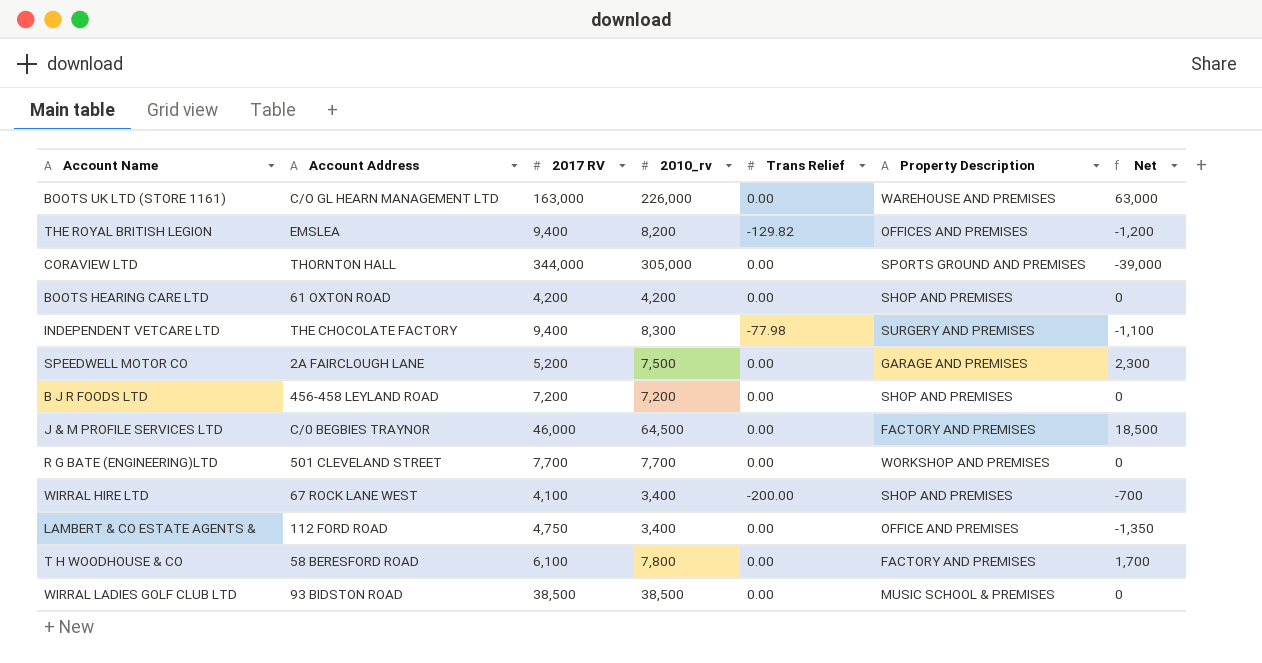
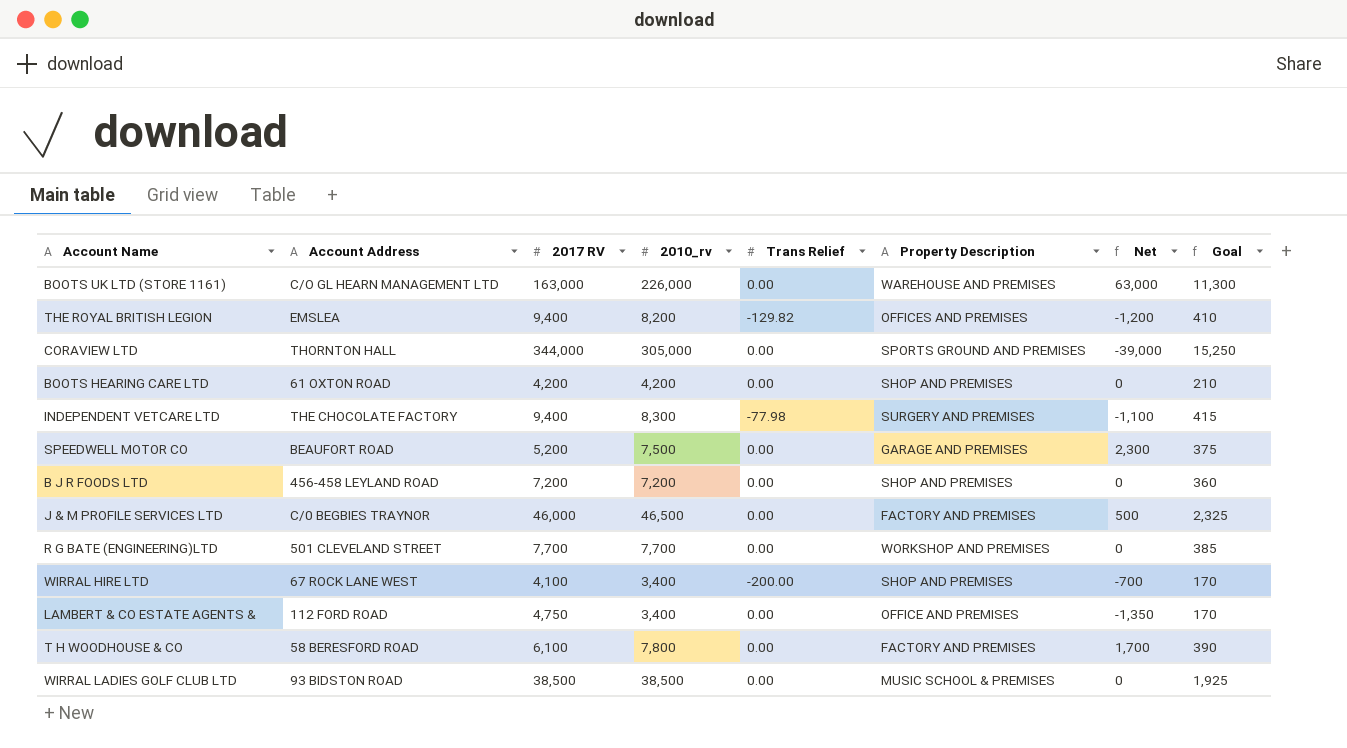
column Goal | formula: none -> [2010_rv] * 0.05
SPEEDWELL MOTOR CO | Account Address: 2A FAIRCLOUGH LANE -> BEAUFORT ROAD
J & M PROFILE SERVICES LTD | 2010_rv: 64,500 -> 46,500
J & M PROFILE SERVICES LTD | Net: 18,500 -> 500

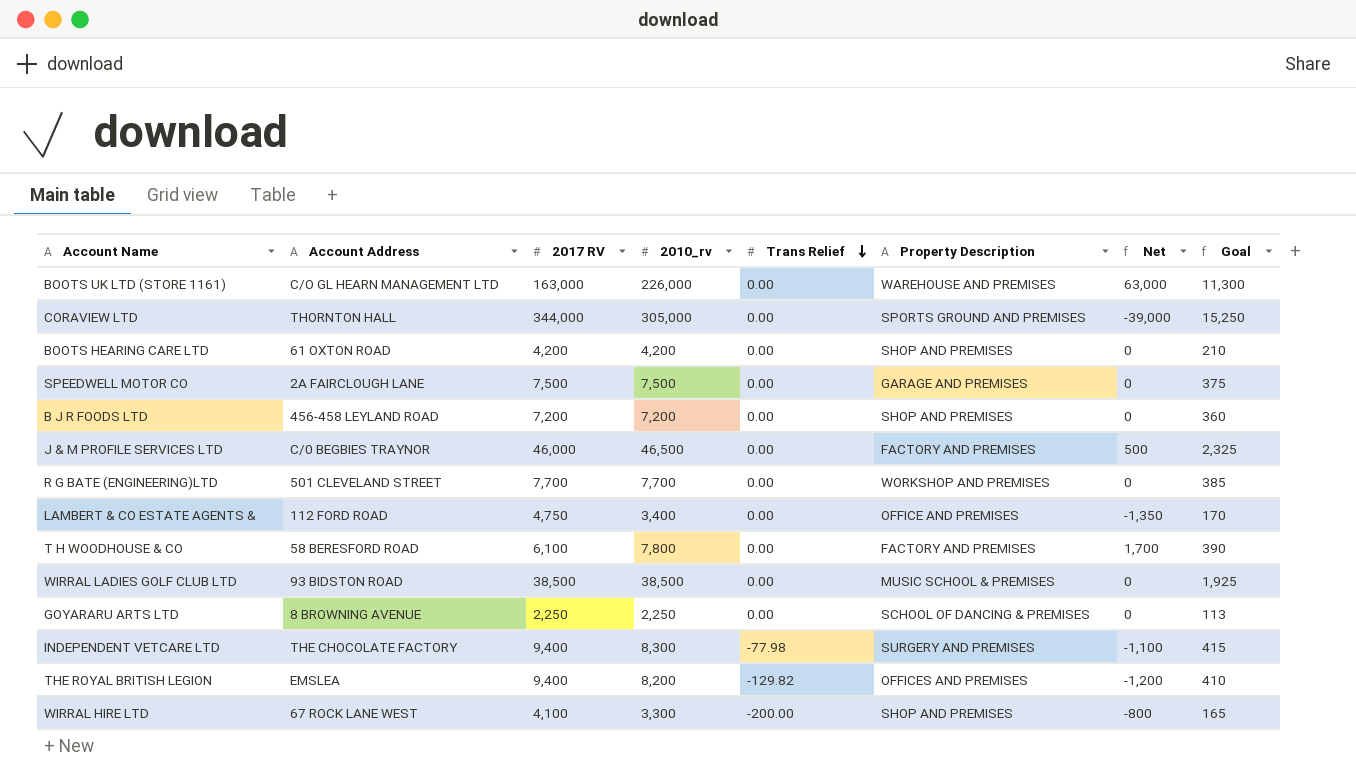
row order: none -> Trans Relief descending
SPEEDWELL MOTOR CO | Account Address: BEAUFORT ROAD -> 2A FAIRCLOUGH LANE
SPEEDWELL MOTOR CO | 2017 RV: 5,200 -> 7,500
SPEEDWELL MOTOR CO | Net: 2,300 -> 0
row GOYARARU ARTS LTD: none -> 8 BROWNING AVENUE | 2,250 | 2,250 | 0.00 | SCHOOL OF DANCING & PREMISES | 0 | 113
WIRRAL HIRE LTD | 2010_rv: 3,400 -> 3,300
WIRRAL HIRE LTD | Net: -700 -> -800
WIRRAL HIRE LTD | Goal: 170 -> 165

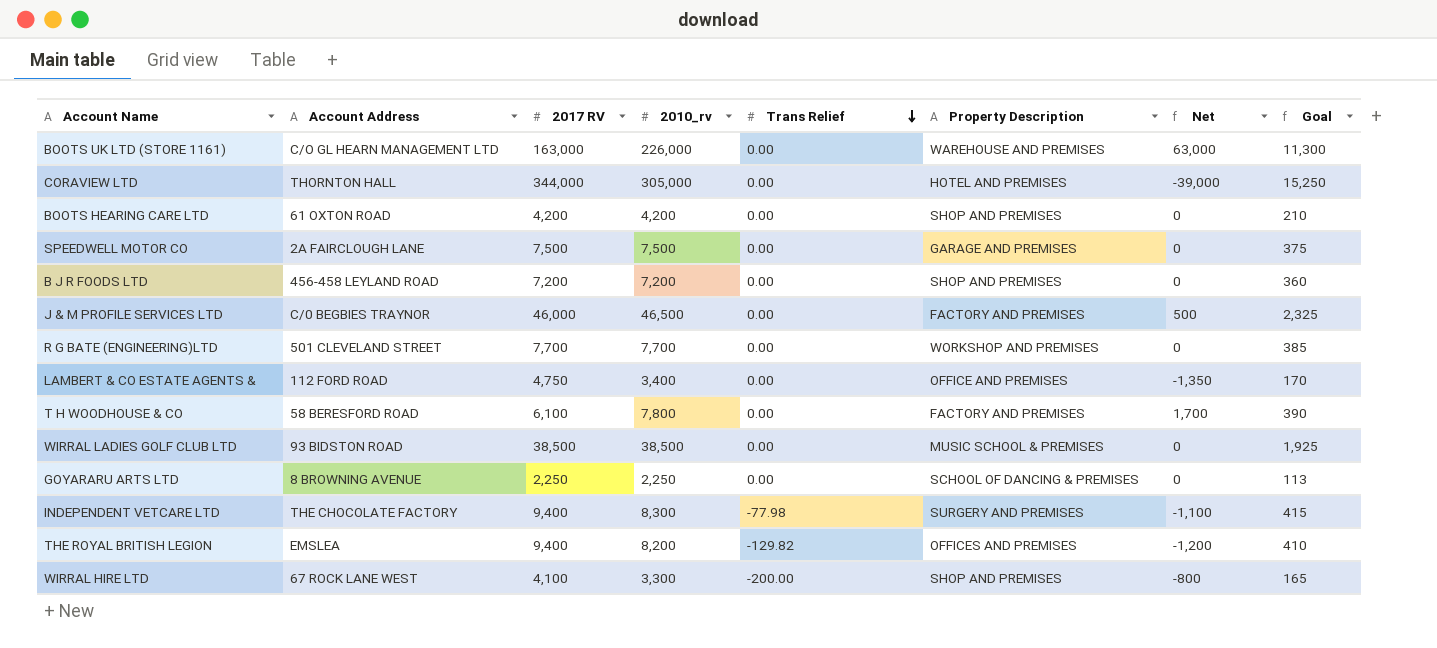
CORAVIEW LTD | Property Description: SPORTS GROUND AND PREMISES -> HOTEL AND PREMISES

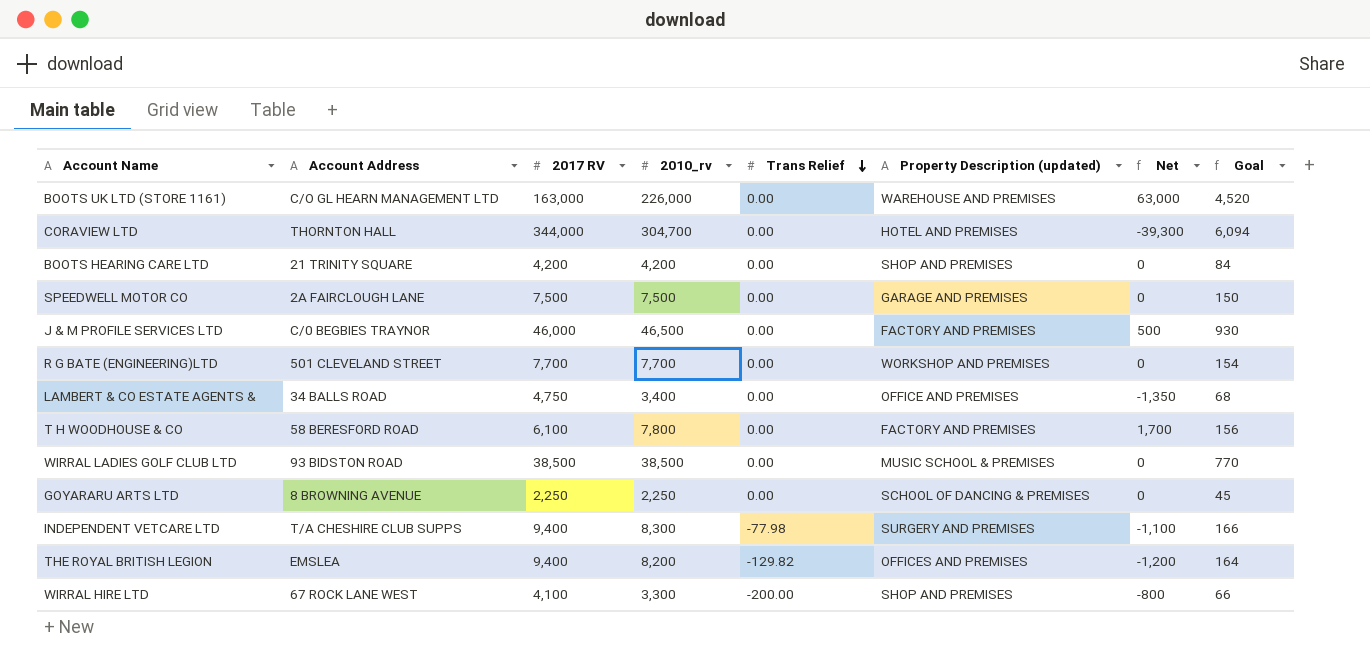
column name: Property Description -> Property Description (updated)
column Goal | formula: [2010_rv] * 0.05 -> [2010_rv] * 0.02
row B J R FOODS LTD: 456-458 LEYLAND ROAD | 7,200 | 7,200 | 0.00 | SHOP AND PREMISES | 0 | 360 -> none
CORAVIEW LTD | 2010_rv: 305,000 -> 304,700
CORAVIEW LTD | Net: -39,000 -> -39,300
BOOTS HEARING CARE LTD | Account Address: 61 OXTON ROAD -> 21 TRINITY SQUARE
LAMBERT & CO ESTATE AGENTS & | Account Address: 112 FORD ROAD -> 34 BALLS ROAD
INDEPENDENT VETCARE LTD | Account Address: THE CHOCOLATE FACTORY -> T/A CHESHIRE CLUB SUPPS

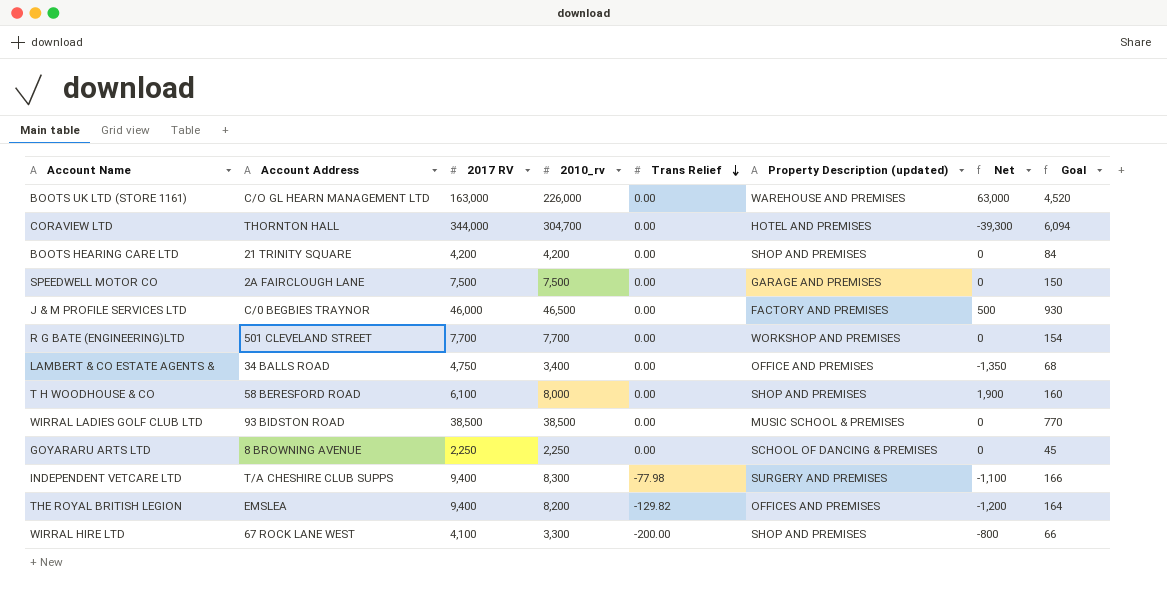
T H WOODHOUSE & CO | 2010_rv: 7,800 -> 8,000
T H WOODHOUSE & CO | Property Description (updated): FACTORY AND PREMISES -> SHOP AND PREMISES
T H WOODHOUSE & CO | Net: 1,700 -> 1,900
T H WOODHOUSE & CO | Goal: 156 -> 160

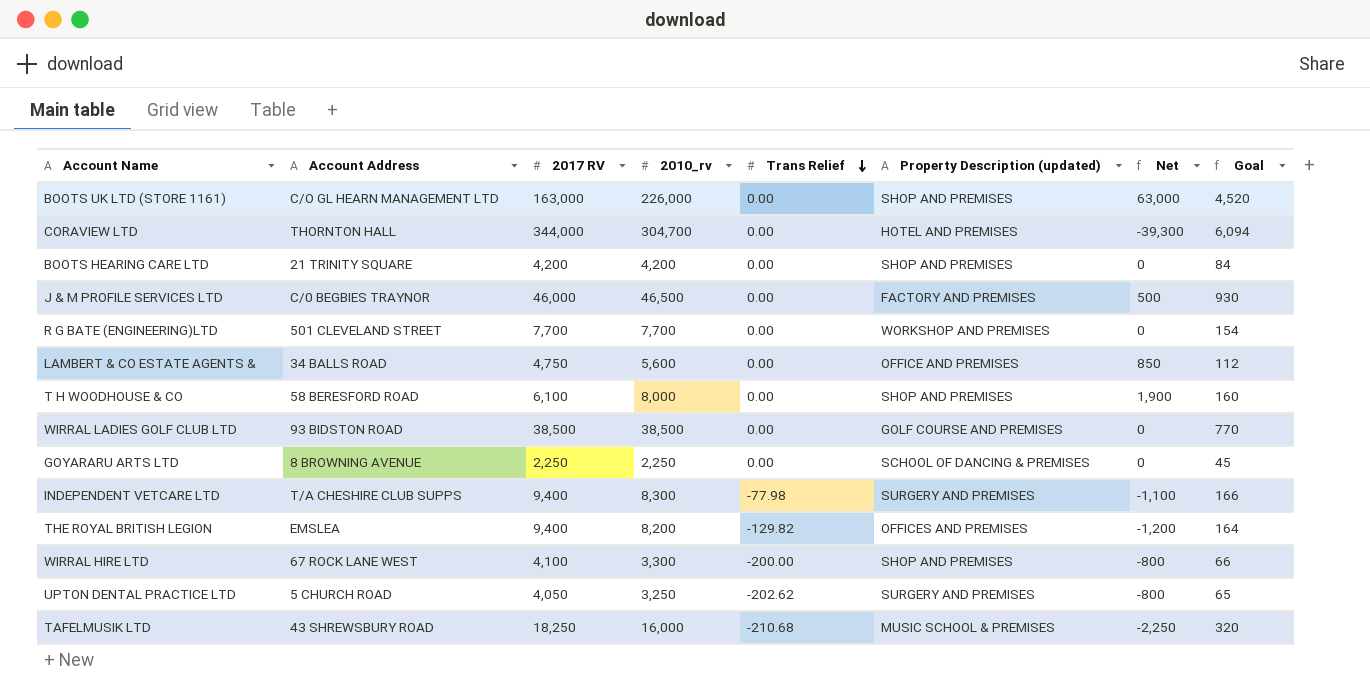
row SPEEDWELL MOTOR CO: 2A FAIRCLOUGH LANE | 7,500 | 7,500 | 0.00 | GARAGE AND PREMISES | 0 | 150 -> none
BOOTS UK LTD (STORE 1161) | Property Description (updated): WAREHOUSE AND PREMISES -> SHOP AND PREMISES
LAMBERT & CO ESTATE AGENTS & | 2010_rv: 3,400 -> 5,600
LAMBERT & CO ESTATE AGENTS & | Net: -1,350 -> 850
LAMBERT & CO ESTATE AGENTS & | Goal: 68 -> 112
WIRRAL LADIES GOLF CLUB LTD | Property Description (updated): MUSIC SCHOOL & PREMISES -> GOLF COURSE AND PREMISES
row UPTON DENTAL PRACTICE LTD: none -> 5 CHURCH ROAD | 4,050 | 3,250 | -202.62 | SURGERY AND PREMISES | -800 | 65
row TAFELMUSIK LTD: none -> 43 SHREWSBURY ROAD | 18,250 | 16,000 | -210.68 | MUSIC SCHOOL & PREMISES | -2,250 | 320

